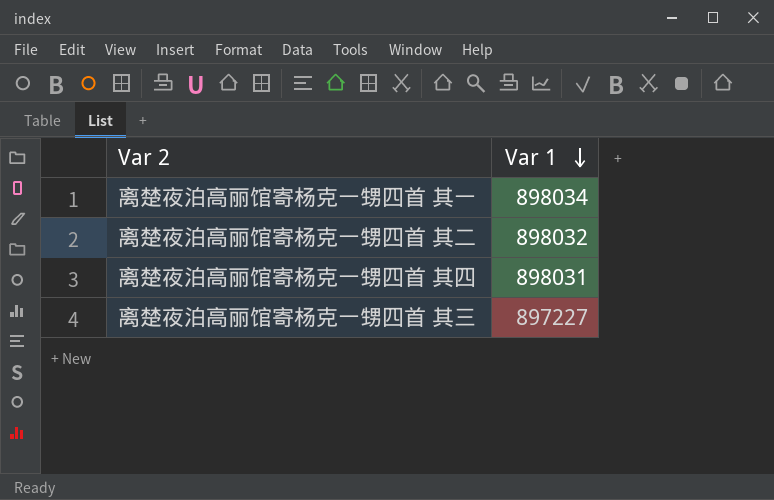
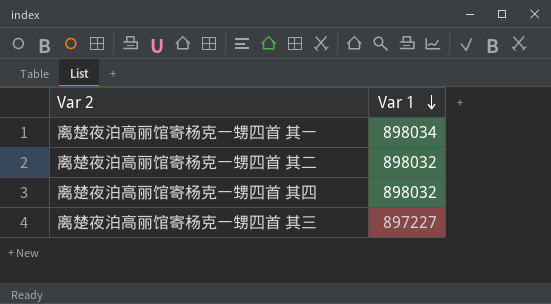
离楚夜泊高丽馆寄杨克一甥四首 其四 | Var 1: 898031 -> 898032

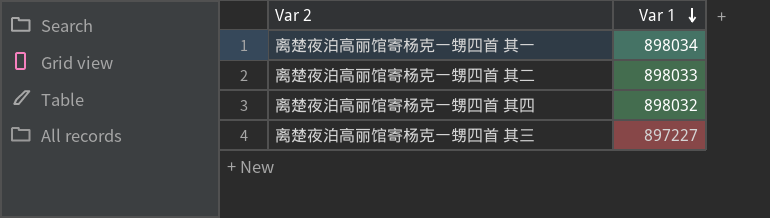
离楚夜泊高丽馆寄杨克一甥四首 其二 | Var 1: 898032 -> 898033

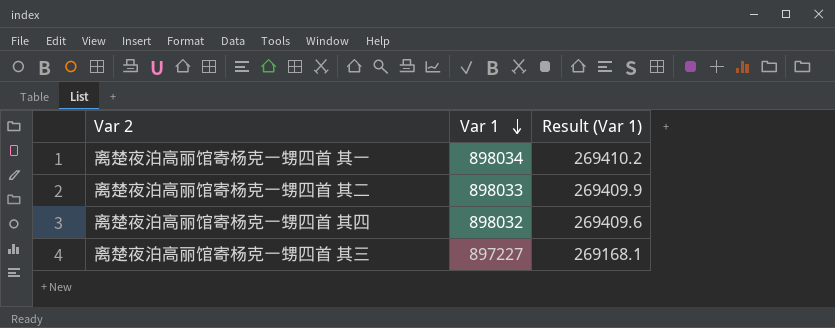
column Result (Var 1) | formula: none -> [Var 1] * 0.3

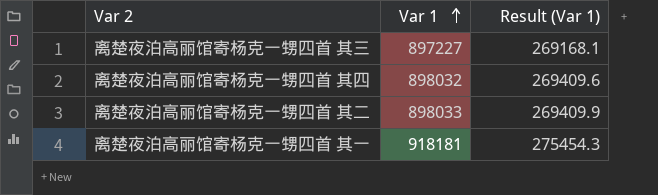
row order: Var 1 descending -> Var 1 ascending
离楚夜泊高丽馆寄杨克一甥四首 其一 | Var 1: 898034 -> 918181
离楚夜泊高丽馆寄杨克一甥四首 其一 | Result (Var 1): 269410.2 -> 275454.3

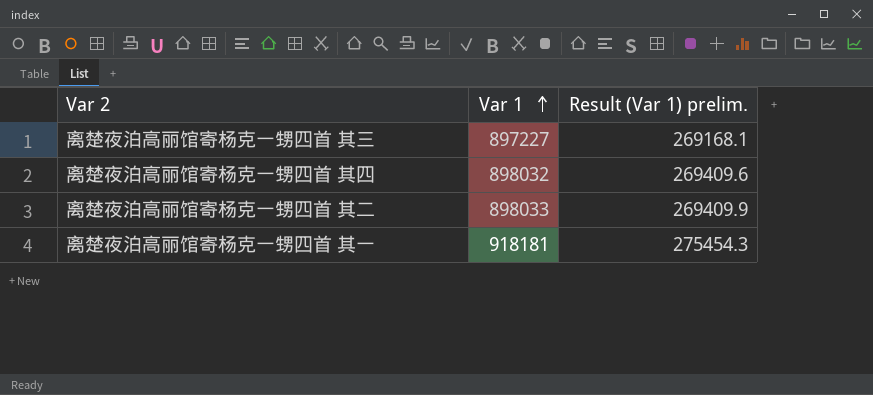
column name: Result (Var 1) -> Result (Var 1) prelim.

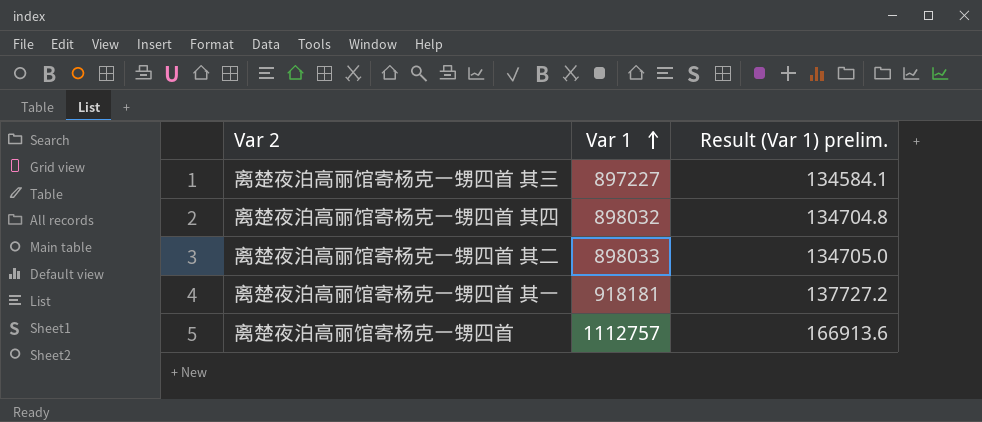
column Result (Var 1) prelim. | formula: [Var 1] * 0.3 -> [Var 1] * 0.15
row 离楚夜泊高丽馆寄杨克一甥四首: none -> 1112757 | 166913.6

